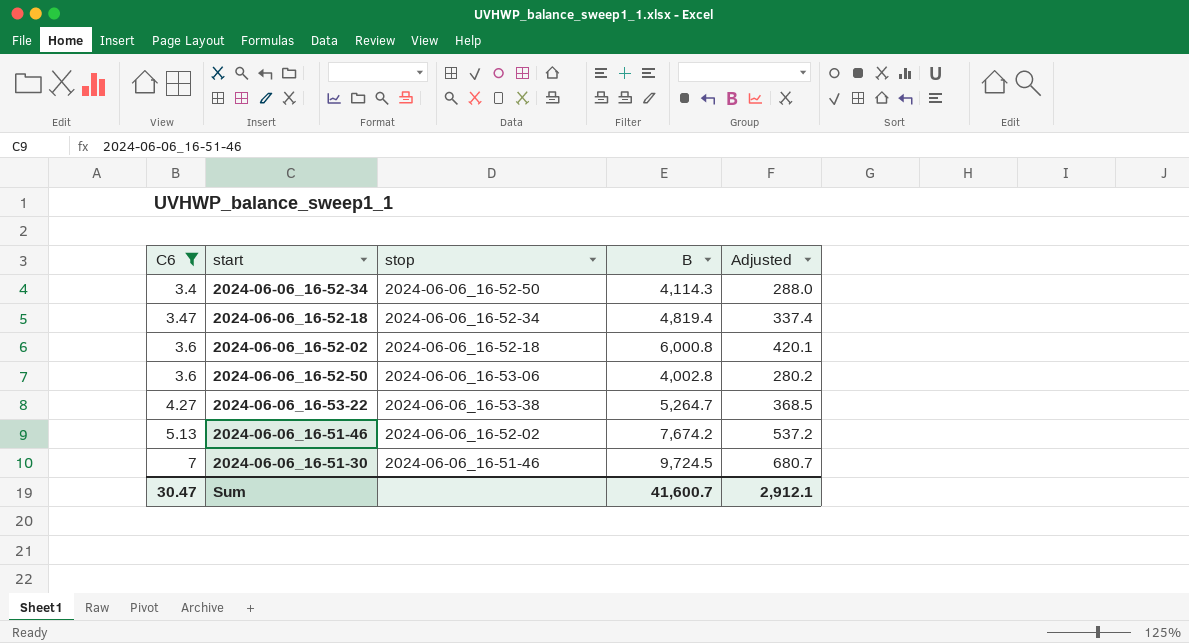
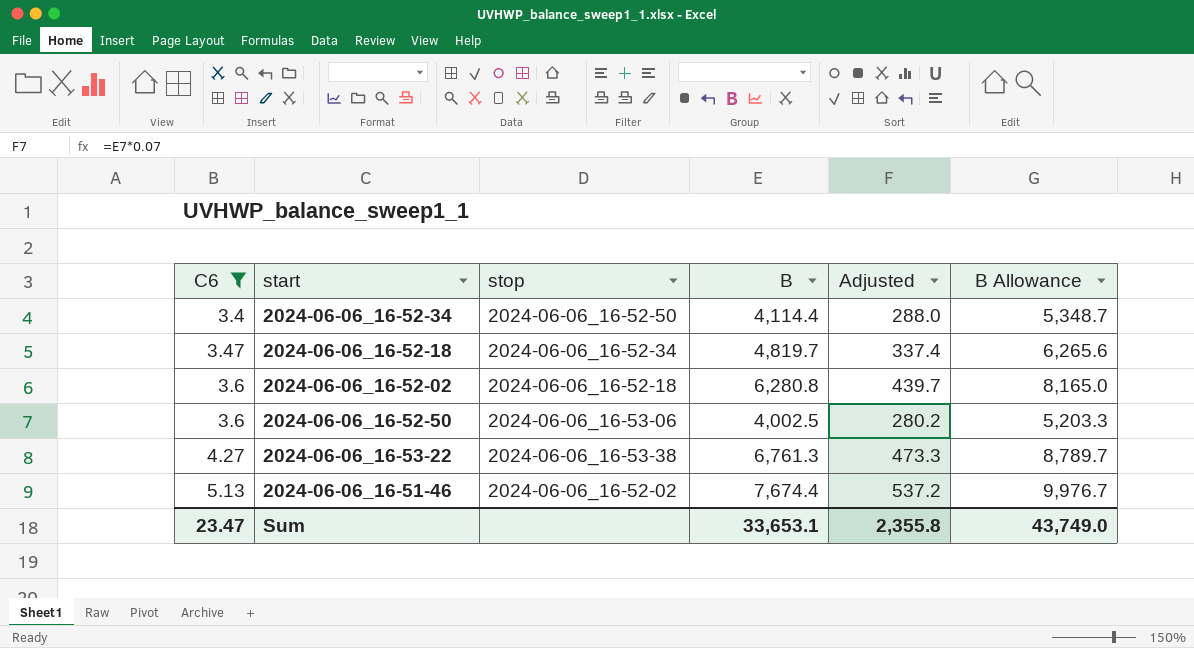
column B Allowance | formula: none -> [B] * 1.3
row 2024-06-06_16-51-30: 7 | 2024-06-06_16-51-46 | 9,724.5 | 680.7 -> none
2024-06-06_16-52-34 | B: 4,114.3 -> 4,114.4
2024-06-06_16-52-18 | B: 4,819.4 -> 4,819.7
2024-06-06_16-52-02 | B: 6,000.8 -> 6,280.8
2024-06-06_16-52-02 | Adjusted: 420.1 -> 439.7
2024-06-06_16-52-50 | B: 4,002.8 -> 4,002.5
2024-06-06_16-53-22 | B: 5,264.7 -> 6,761.3
2024-06-06_16-53-22 | Adjusted: 368.5 -> 473.3
2024-06-06_16-51-46 | B: 7,674.2 -> 7,674.4
Sum | C6: 30.47 -> 23.47
Sum | B: 41,600.7 -> 33,653.1
Sum | Adjusted: 2,912.1 -> 2,355.8

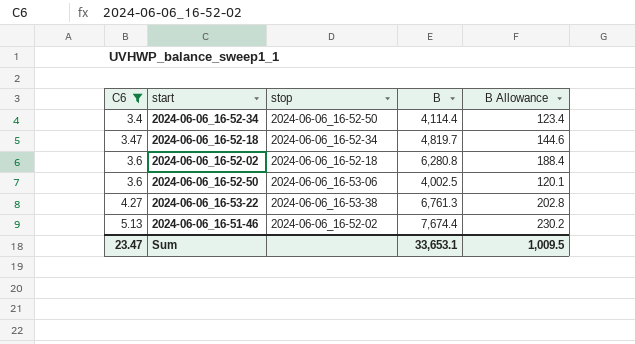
column Adjusted | formula: [B] * 0.07 -> none
column B Allowance | formula: [B] * 1.3 -> [B] * 0.03
Sum | B Allowance: 43,749.0 -> 1,009.5

